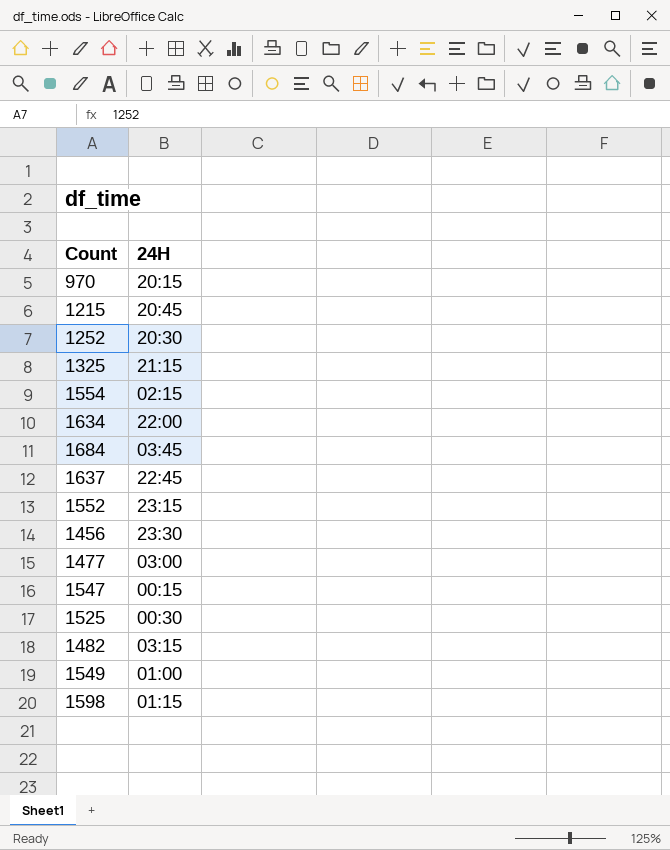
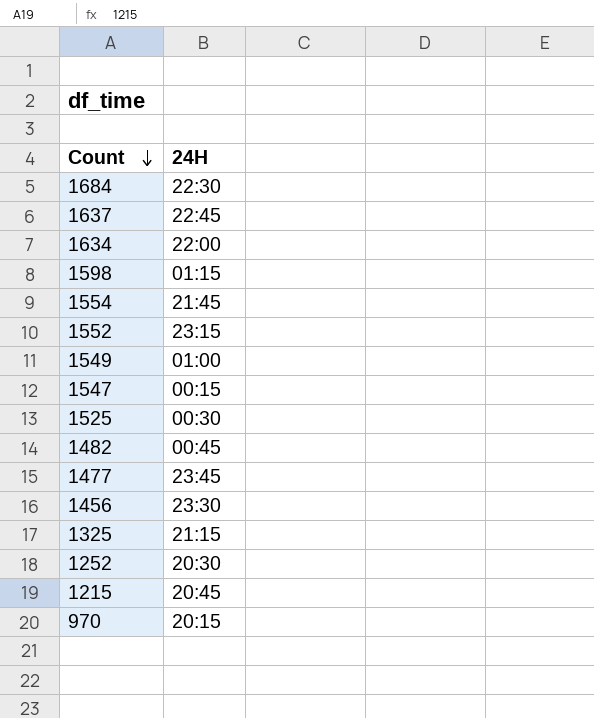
row order: none -> Count descending
1684 | 24H: 03:45 -> 22:30
1554 | 24H: 02:15 -> 21:45
1482 | 24H: 03:15 -> 00:45
1477 | 24H: 03:00 -> 23:45

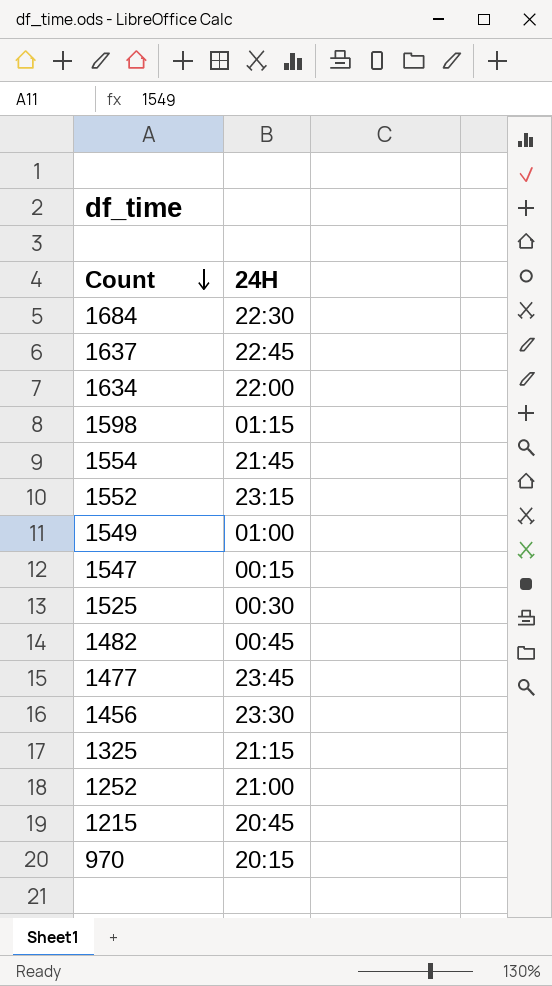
1252 | 24H: 20:30 -> 21:00

